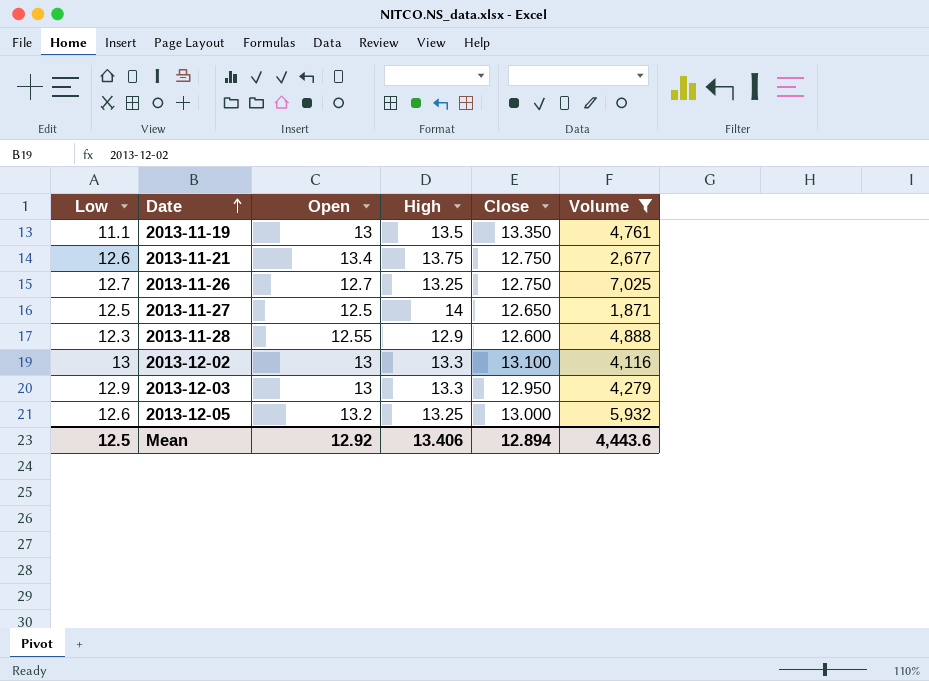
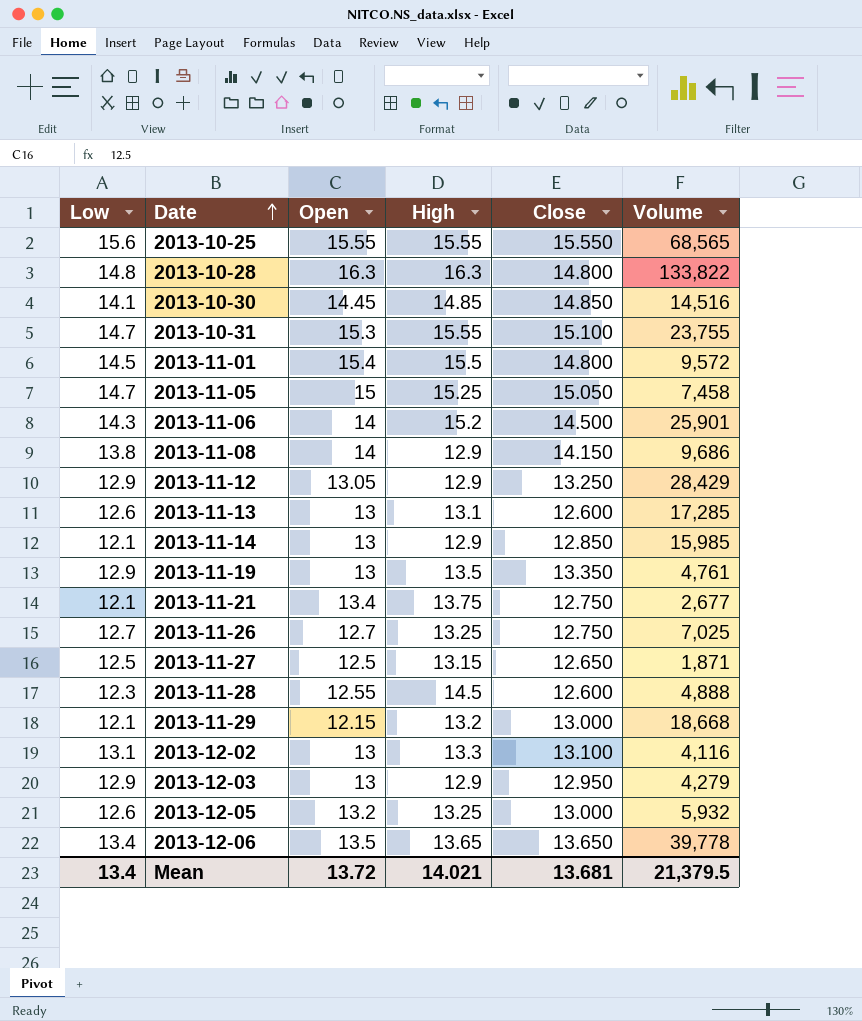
filter: Volume <= 7,025 -> none
2013-11-19 | Low: 11.1 -> 12.9
2013-11-21 | Low: 12.6 -> 12.1
2013-11-27 | High: 14 -> 13.15
2013-11-28 | High: 12.9 -> 14.5
2013-12-02 | Low: 13 -> 13.1
2013-12-03 | High: 13.3 -> 12.9
Mean | Low: 12.5 -> 13.4
Mean | Open: 12.92 -> 13.72
Mean | High: 13.406 -> 14.021
Mean | Close: 12.894 -> 13.681
Mean | Volume: 4,443.6 -> 21,379.5

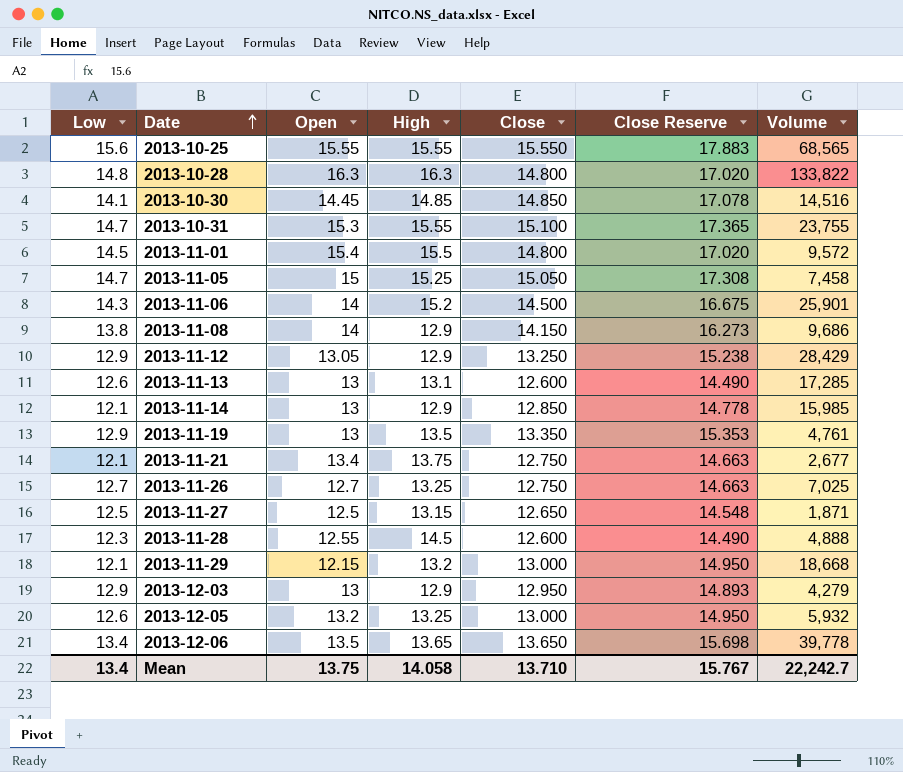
column Close Reserve | formula: none -> [Close] * 1.15
row 2013-12-02: 13.1 | 13 | 13.3 | 13.100 | 4,116 -> none
Mean | Open: 13.72 -> 13.75
Mean | High: 14.021 -> 14.058
Mean | Close: 13.681 -> 13.710
Mean | Volume: 21,379.5 -> 22,242.7

